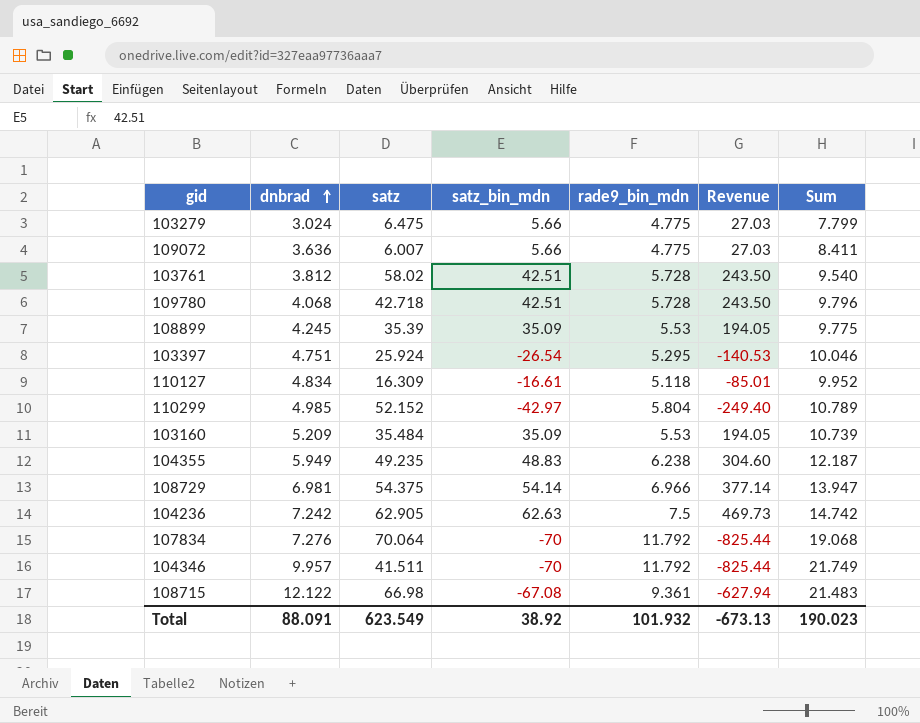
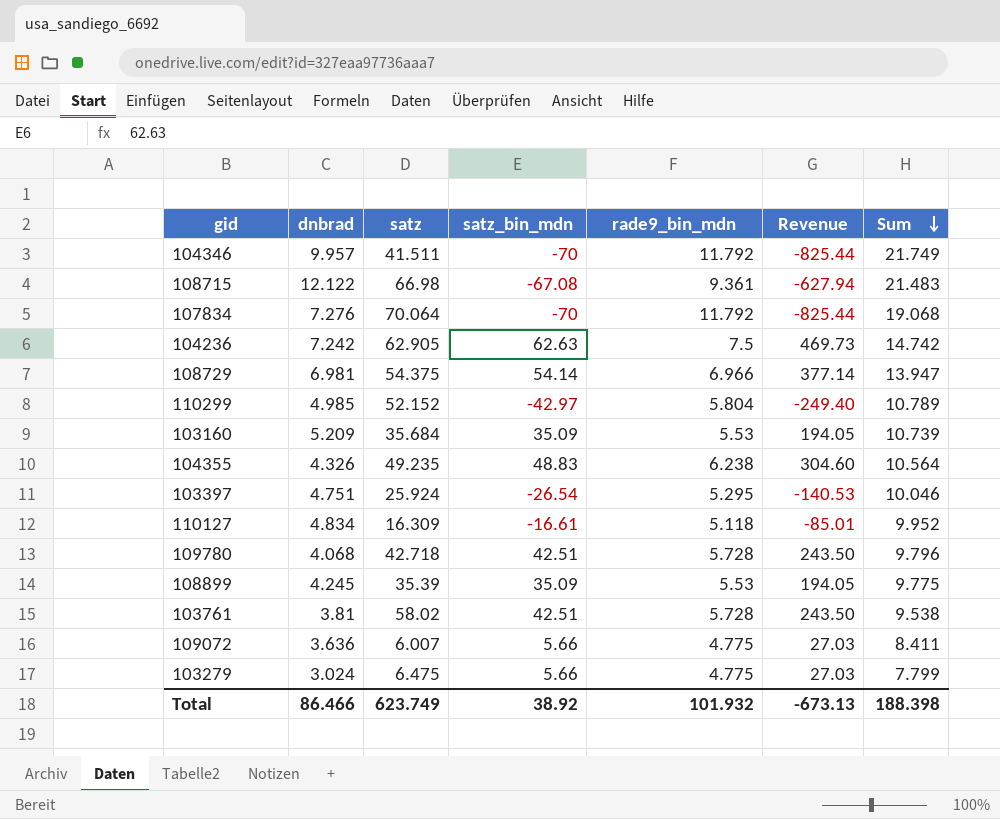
row order: dnbrad ascending -> Sum descending
103160 | satz: 35.484 -> 35.684
104355 | dnbrad: 5.949 -> 4.326
104355 | Sum: 12.187 -> 10.564
103761 | dnbrad: 3.812 -> 3.81
103761 | Sum: 9.540 -> 9.538
Total | dnbrad: 88.091 -> 86.466
Total | satz: 623.549 -> 623.749
Total | Sum: 190.023 -> 188.398

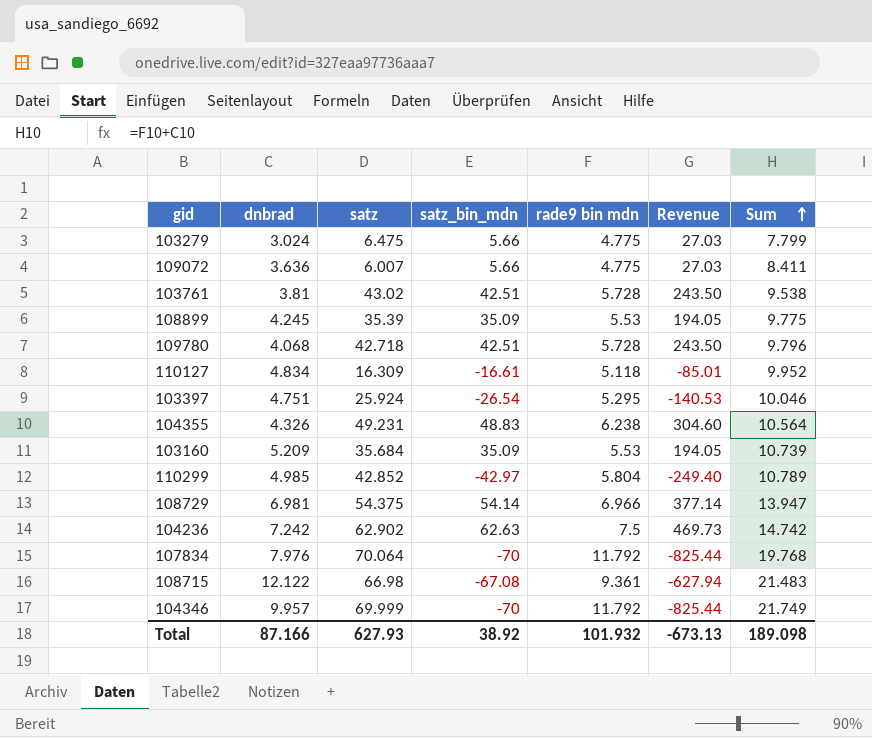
row order: Sum descending -> Sum ascending
column name: rade9_bin_mdn -> rade9 bin mdn
103761 | satz: 58.02 -> 43.02
104355 | satz: 49.235 -> 49.231
110299 | satz: 52.152 -> 42.852
104236 | satz: 62.905 -> 62.902
107834 | dnbrad: 7.276 -> 7.976
107834 | Sum: 19.068 -> 19.768
104346 | satz: 41.511 -> 69.999
Total | dnbrad: 86.466 -> 87.166
Total | satz: 623.749 -> 627.93
Total | Sum: 188.398 -> 189.098

